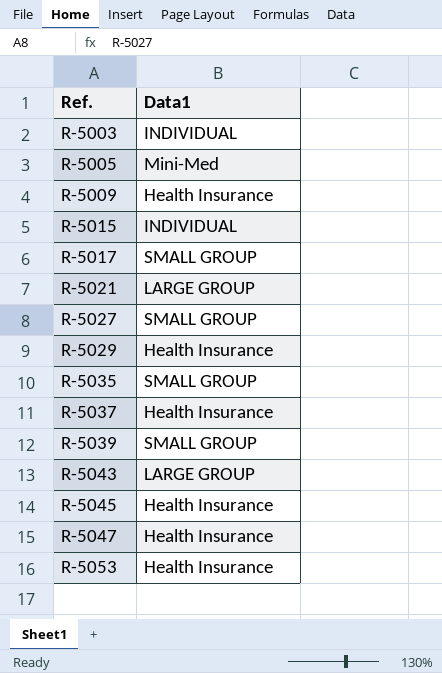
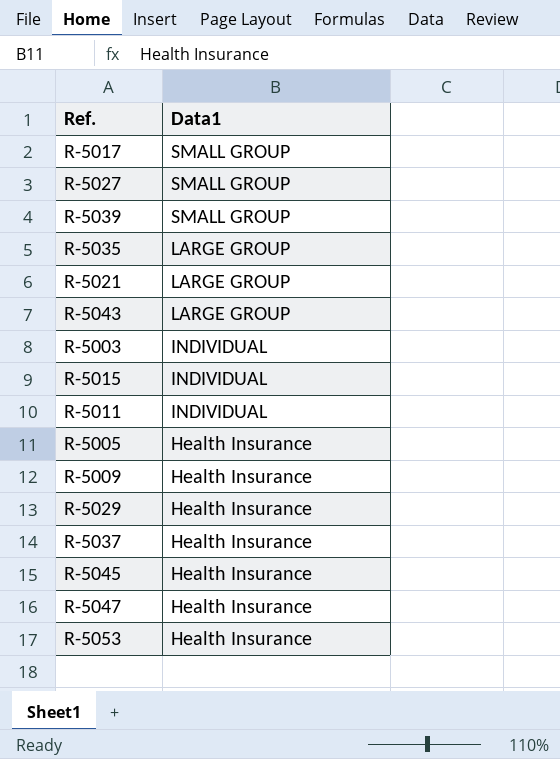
row order: Ref. ascending -> Data1 descending
R-5035 | Data1: SMALL GROUP -> LARGE GROUP
row R-5011: none -> INDIVIDUAL
R-5005 | Data1: Mini-Med -> Health Insurance

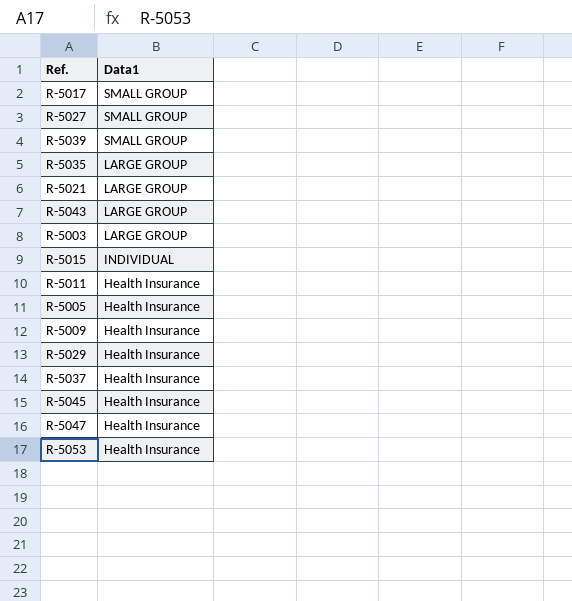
R-5003 | Data1: INDIVIDUAL -> LARGE GROUP
R-5011 | Data1: INDIVIDUAL -> Health Insurance

